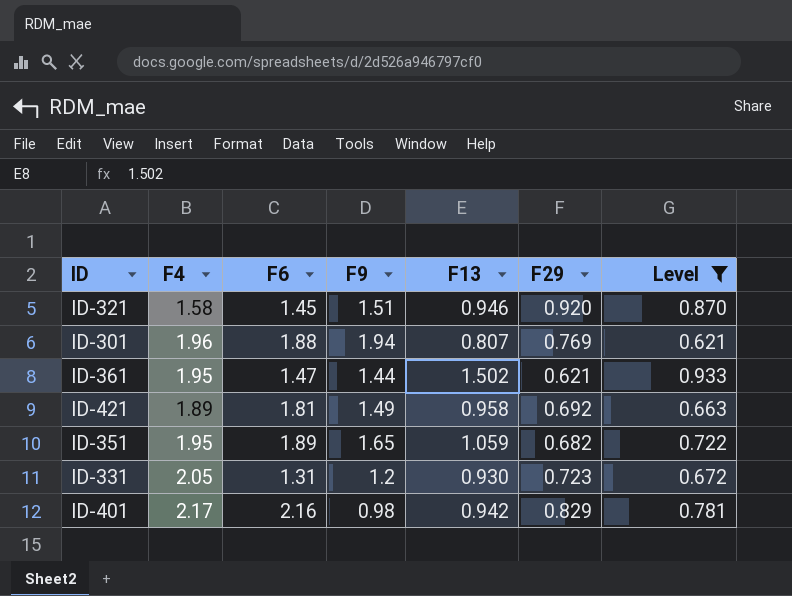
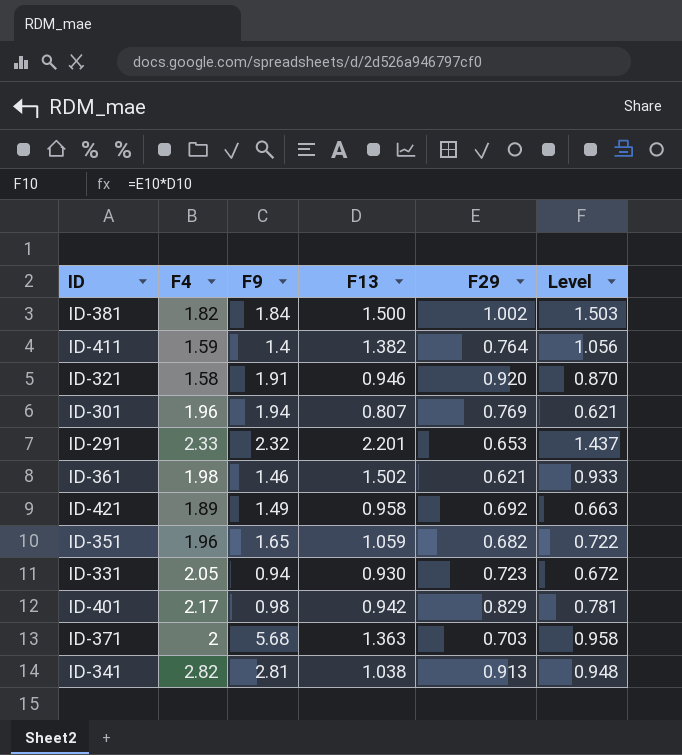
filter: Level <= 0.933 -> none
column F6 | position: 3 -> none
ID-321 | F9: 1.51 -> 1.91
ID-361 | F4: 1.95 -> 1.98
ID-361 | F9: 1.44 -> 1.46
ID-351 | F4: 1.95 -> 1.96
ID-331 | F9: 1.2 -> 0.94

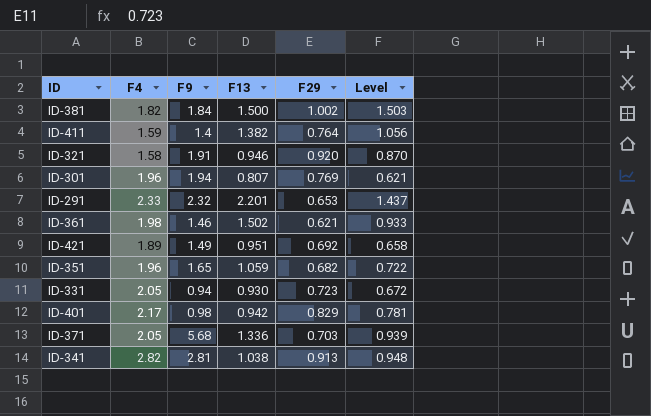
ID-421 | F13: 0.958 -> 0.951
ID-421 | Level: 0.663 -> 0.658
ID-371 | F4: 2 -> 2.05
ID-371 | F13: 1.363 -> 1.336
ID-371 | Level: 0.958 -> 0.939

